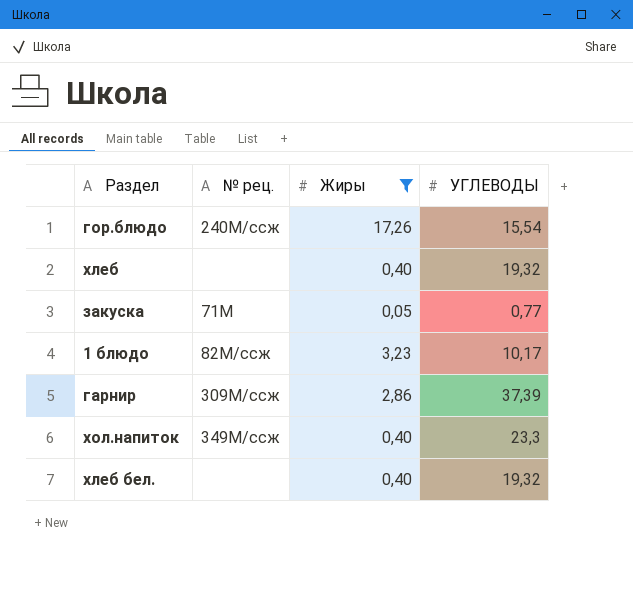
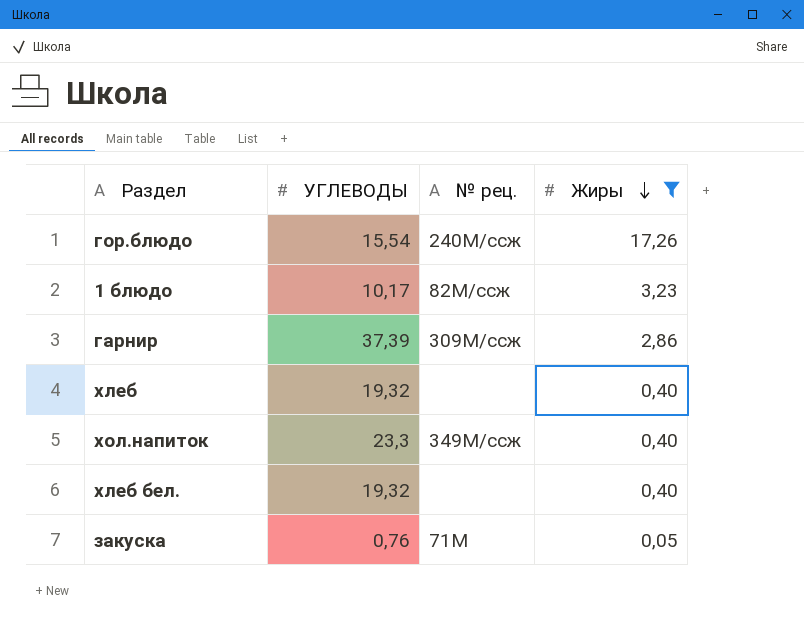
row order: none -> Жиры descending
column УГЛЕВОДЫ | position: 4 -> 2
закуска | УГЛЕВОДЫ: 0,77 -> 0,76

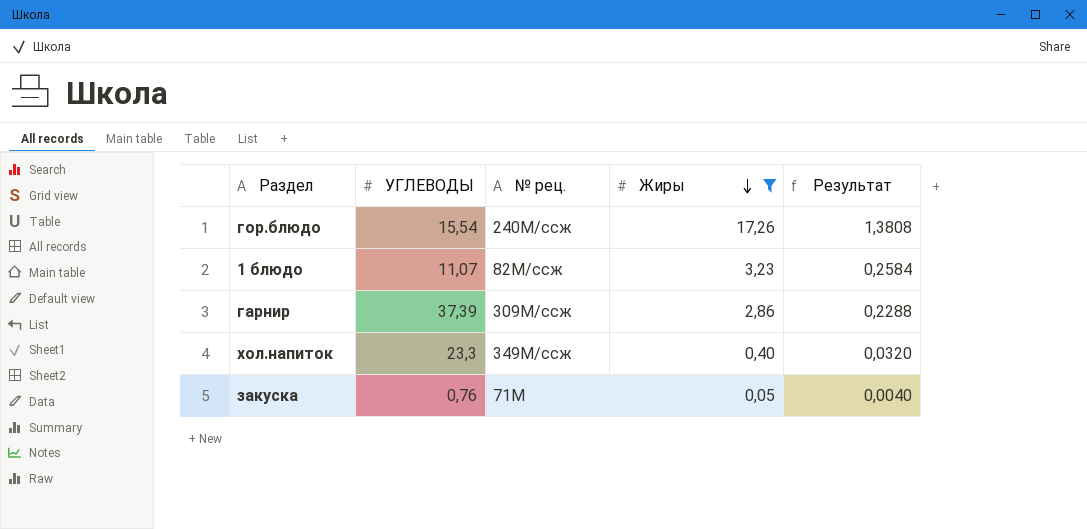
column Результат | formula: none -> [Жиры] * 0,08
row хлеб: 19,32 | none | 0,40 -> none
row хлеб бел.: 19,32 | none | 0,40 -> none
1 блюдо | УГЛЕВОДЫ: 10,17 -> 11,07

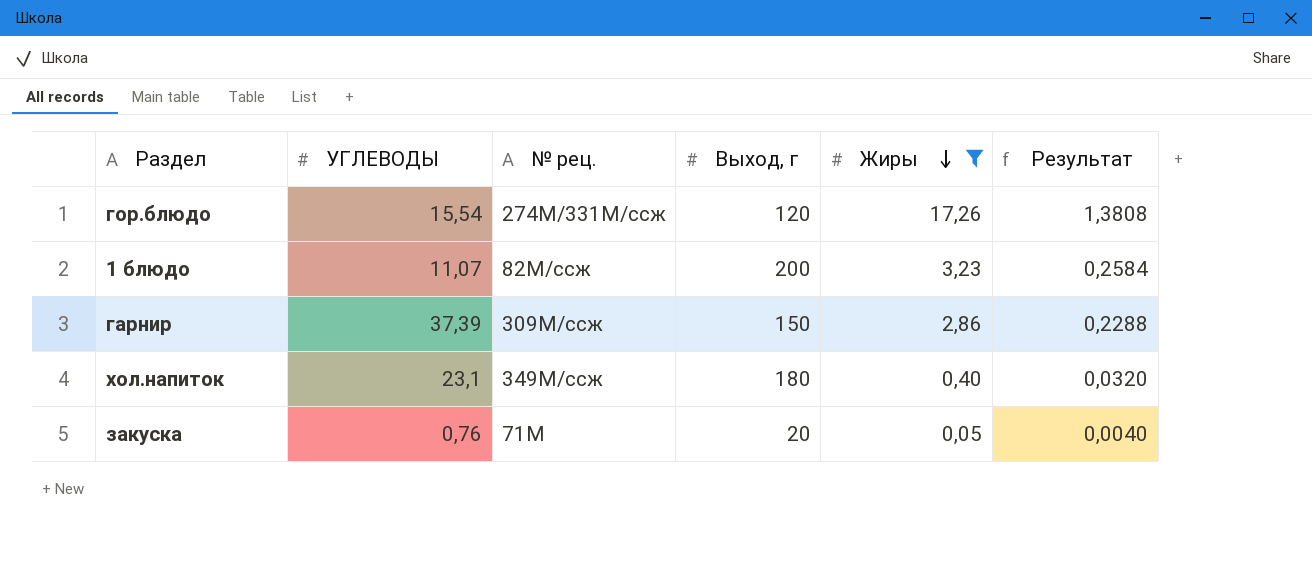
column Выход, г | position: none -> 4
гор.блюдо | № рец.: 240М/ссж -> 274М/331М/ссж
хол.напиток | УГЛЕВОДЫ: 23,3 -> 23,1

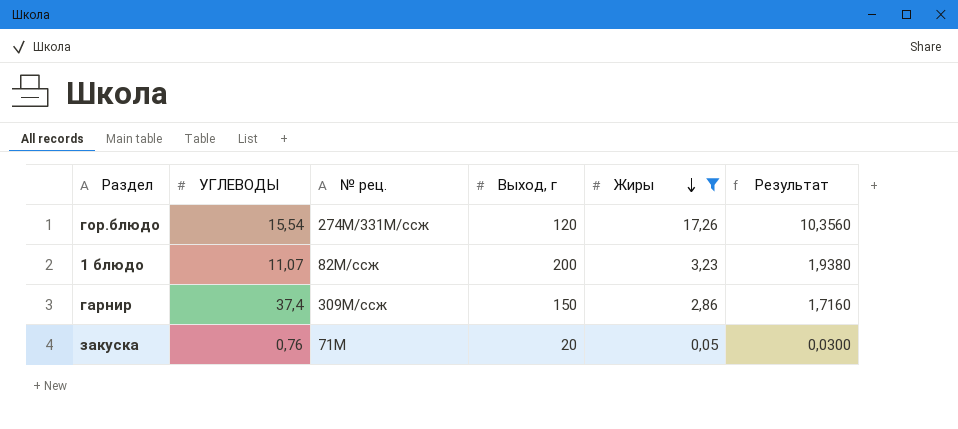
column Результат | formula: [Жиры] * 0,08 -> [Жиры] * 0,6
row хол.напиток: 23,1 | 349М/ссж | 180 | 0,40 | 0,0320 -> none
гарнир | УГЛЕВОДЫ: 37,39 -> 37,4

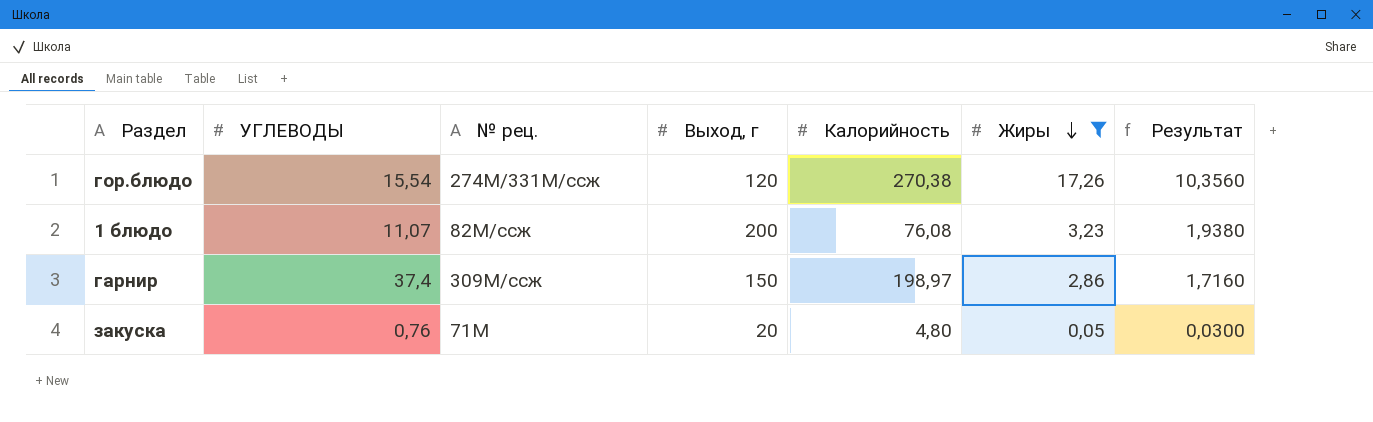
column Калорийность | position: none -> 5

